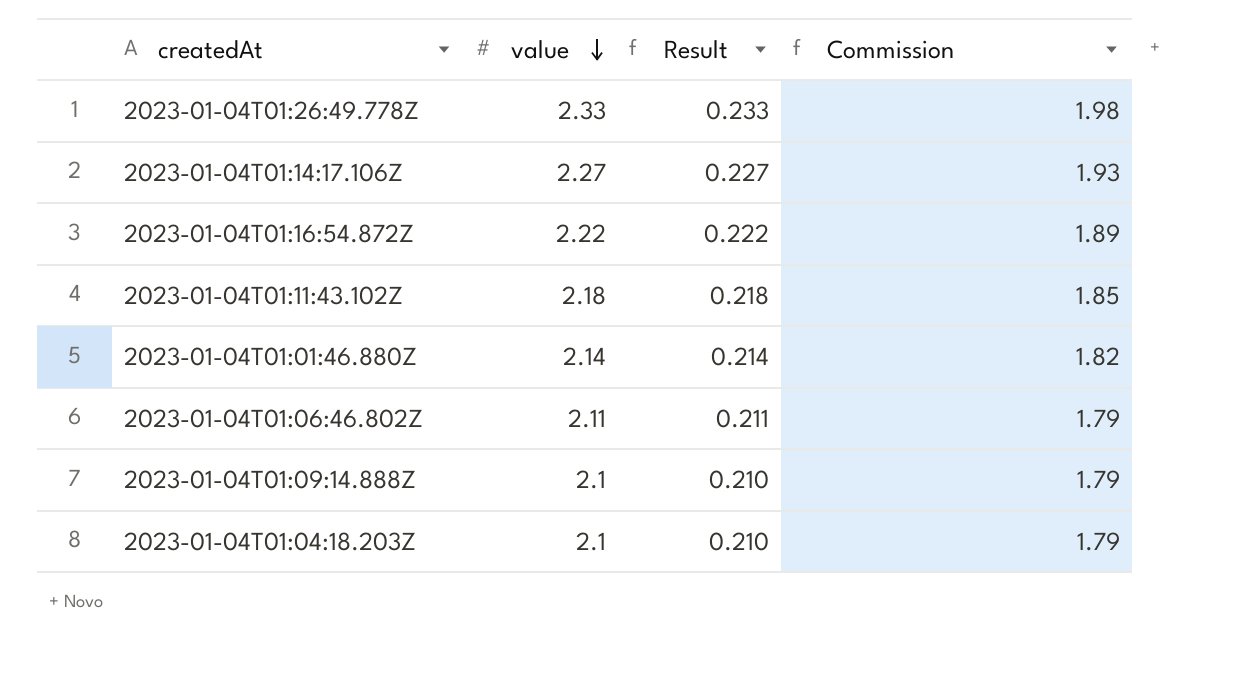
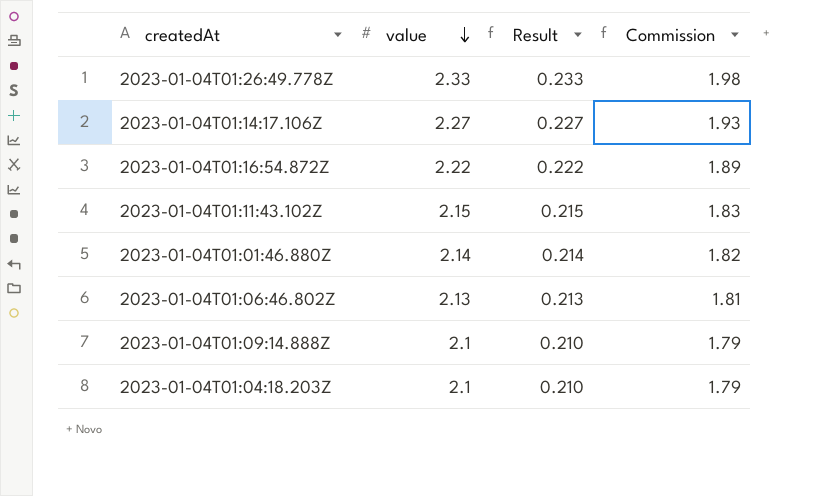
2023-01-04T01:11:43.102Z | value: 2.18 -> 2.15
2023-01-04T01:11:43.102Z | Result: 0.218 -> 0.215
2023-01-04T01:11:43.102Z | Commission: 1.85 -> 1.83
2023-01-04T01:06:46.802Z | value: 2.11 -> 2.13
2023-01-04T01:06:46.802Z | Result: 0.211 -> 0.213
2023-01-04T01:06:46.802Z | Commission: 1.79 -> 1.81

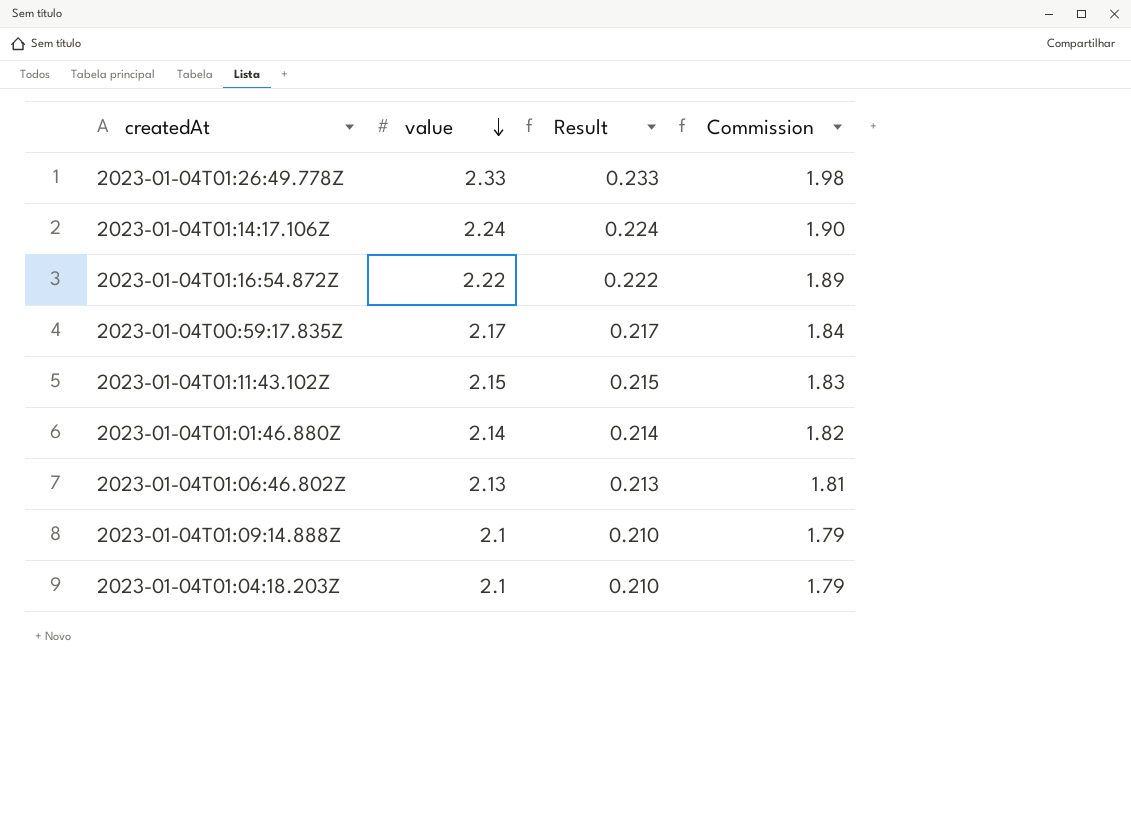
2023-01-04T01:14:17.106Z | value: 2.27 -> 2.24
2023-01-04T01:14:17.106Z | Result: 0.227 -> 0.224
2023-01-04T01:14:17.106Z | Commission: 1.93 -> 1.90
row 2023-01-04T00:59:17.835Z: none -> 2.17 | 0.217 | 1.84

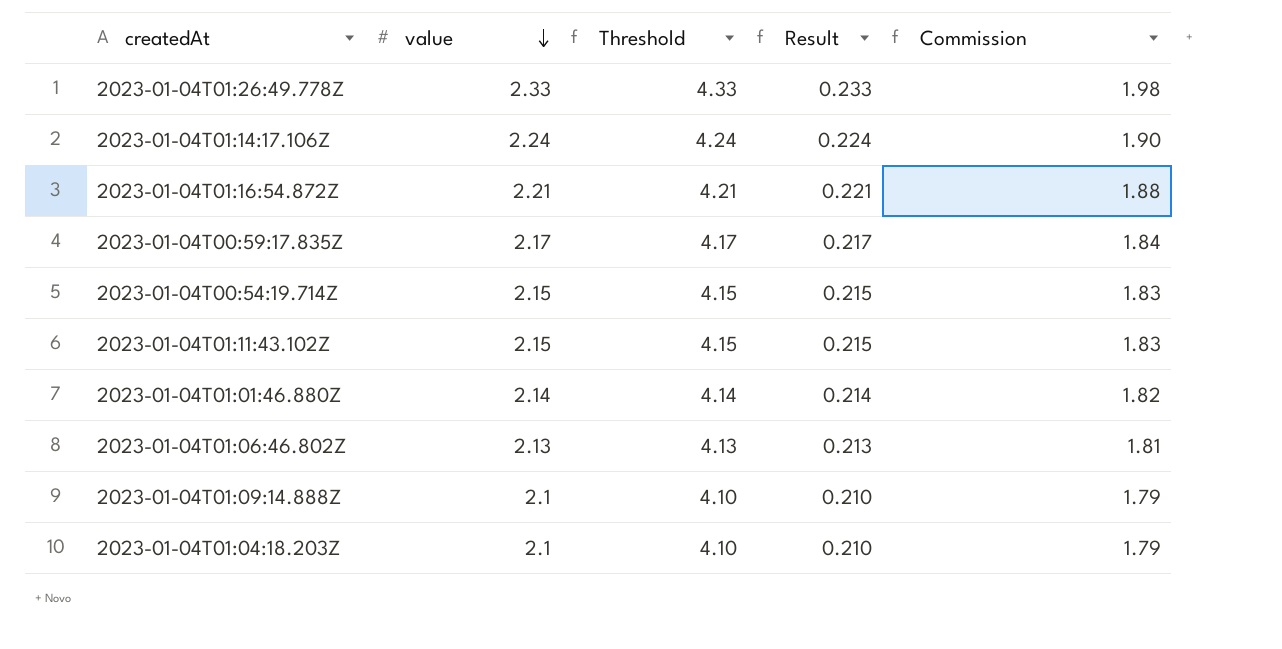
column Threshold | formula: none -> [value] + 2
2023-01-04T01:16:54.872Z | value: 2.22 -> 2.21
2023-01-04T01:16:54.872Z | Result: 0.222 -> 0.221
2023-01-04T01:16:54.872Z | Commission: 1.89 -> 1.88
row 2023-01-04T00:54:19.714Z: none -> 2.15 | 4.15 | 0.215 | 1.83

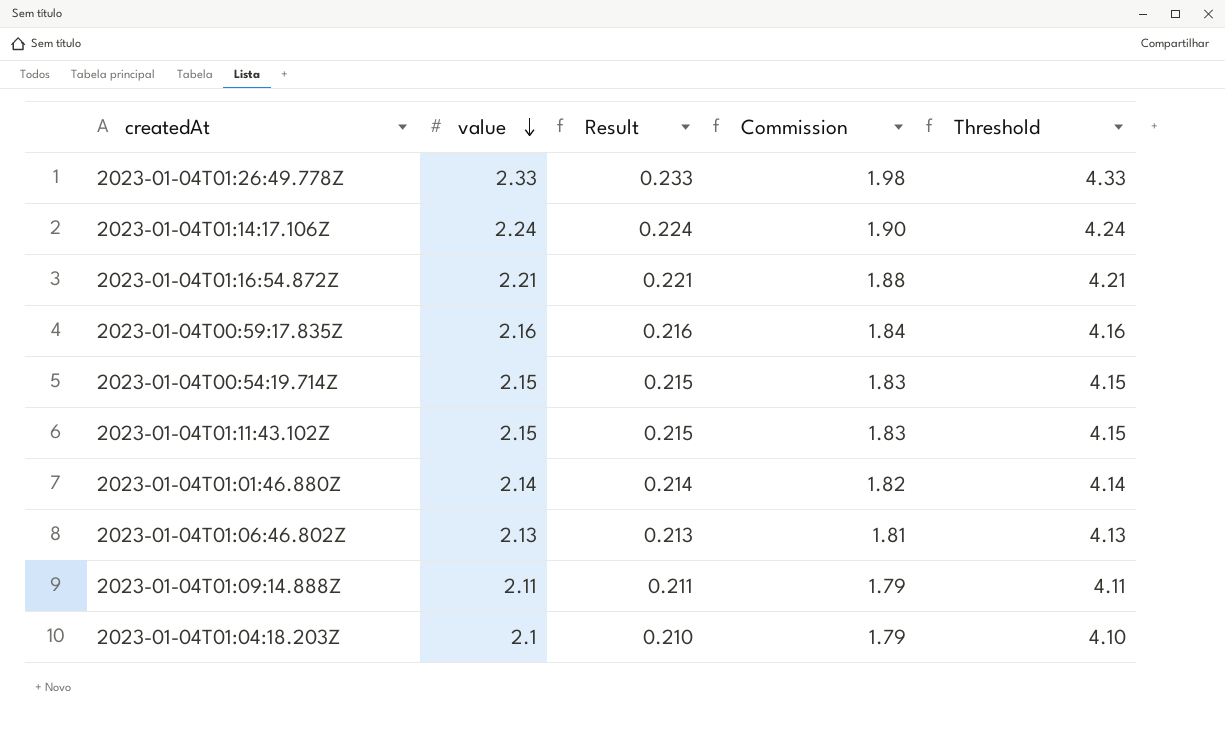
column Threshold | position: 3 -> 5
2023-01-04T00:59:17.835Z | value: 2.17 -> 2.16
2023-01-04T00:59:17.835Z | Result: 0.217 -> 0.216
2023-01-04T00:59:17.835Z | Threshold: 4.17 -> 4.16
2023-01-04T01:09:14.888Z | value: 2.1 -> 2.11
2023-01-04T01:09:14.888Z | Result: 0.210 -> 0.211
2023-01-04T01:09:14.888Z | Threshold: 4.10 -> 4.11

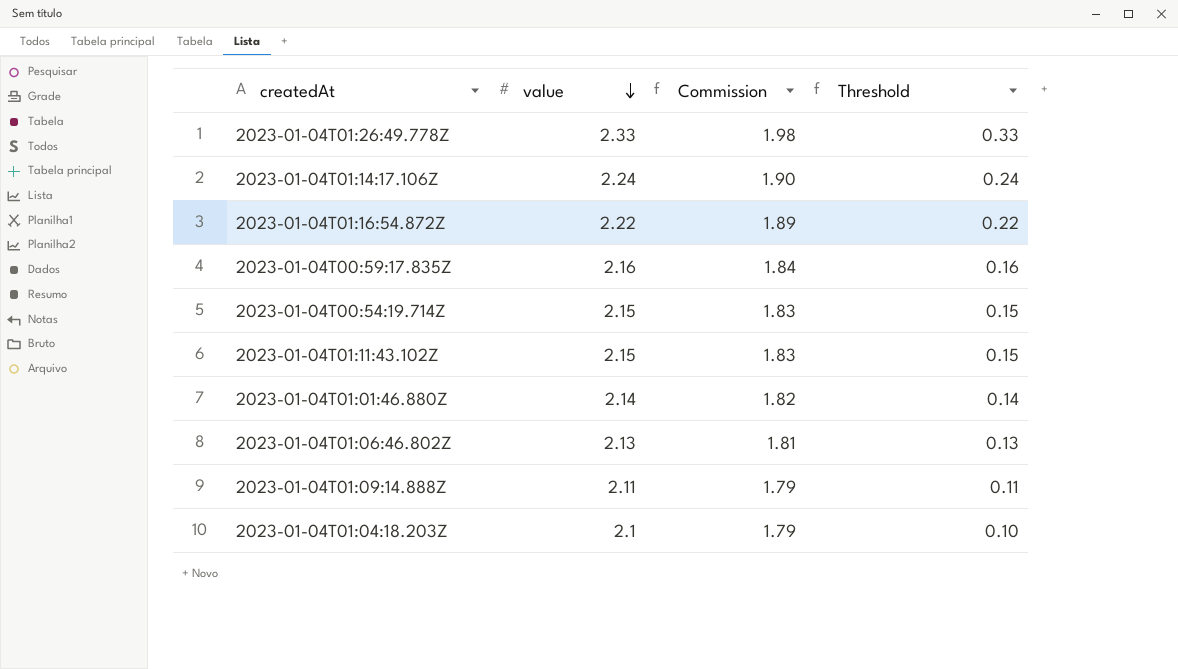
column Result | formula: [value] * 0.1 -> none
column Threshold | formula: [value] + 2 -> [value] - 2
2023-01-04T01:16:54.872Z | value: 2.21 -> 2.22
2023-01-04T01:16:54.872Z | Commission: 1.88 -> 1.89

